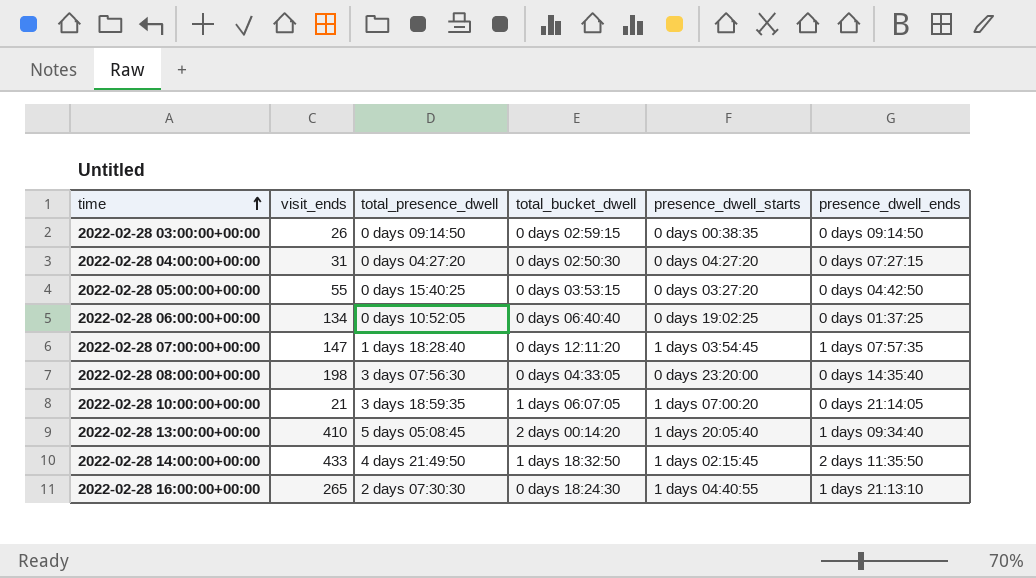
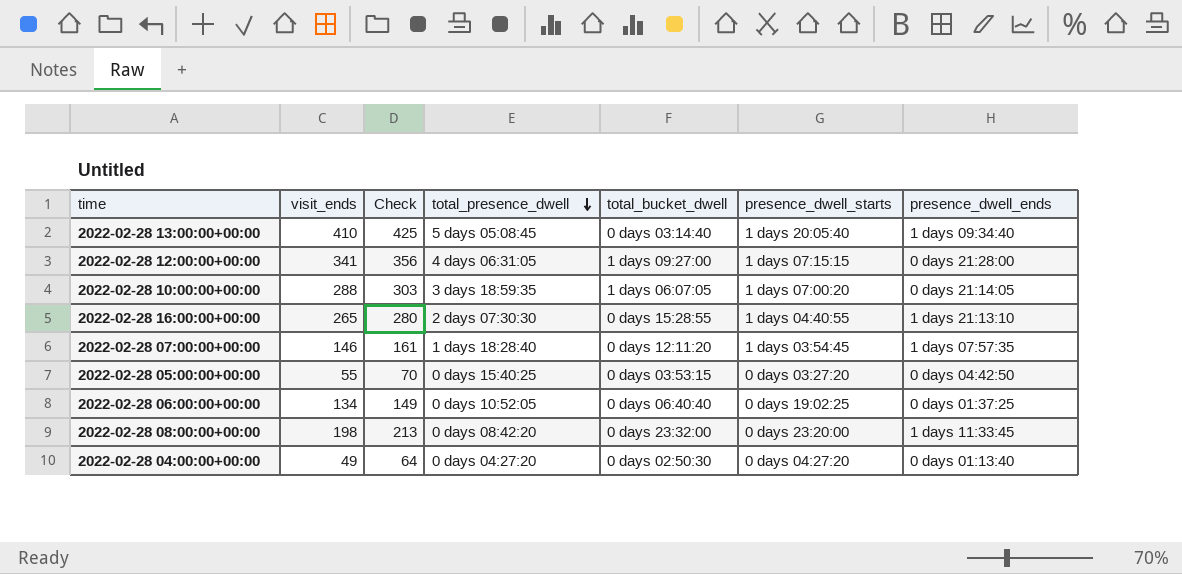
row order: time ascending -> total_presence_dwell descending
column Check | formula: none -> [visit_ends] + 15
row 2022-02-28 03:00:00+00:00: 26 | 0 days 09:14:50 | 0 days 02:59:15 | 0 days 00:38:35 | 0 days 09:14:50 -> none
row 2022-02-28 14:00:00+00:00: 433 | 4 days 21:49:50 | 1 days 18:32:50 | 1 days 02:15:45 | 2 days 11:35:50 -> none
2022-02-28 13:00:00+00:00 | total_bucket_dwell: 2 days 00:14:20 -> 0 days 03:14:40
row 2022-02-28 12:00:00+00:00: none -> 341 | 356 | 4 days 06:31:05 | 1 days 09:27:00 | 1 days 07:15:15 | 0 days 21:28:00
2022-02-28 10:00:00+00:00 | visit_ends: 21 -> 288
2022-02-28 16:00:00+00:00 | total_bucket_dwell: 0 days 18:24:30 -> 0 days 15:28:55
2022-02-28 07:00:00+00:00 | visit_ends: 147 -> 146
2022-02-28 08:00:00+00:00 | total_presence_dwell: 3 days 07:56:30 -> 0 days 08:42:20
2022-02-28 08:00:00+00:00 | total_bucket_dwell: 0 days 04:33:05 -> 0 days 23:32:00
2022-02-28 08:00:00+00:00 | presence_dwell_ends: 0 days 14:35:40 -> 1 days 11:33:45
2022-02-28 04:00:00+00:00 | visit_ends: 31 -> 49
2022-02-28 04:00:00+00:00 | presence_dwell_ends: 0 days 07:27:15 -> 0 days 01:13:40

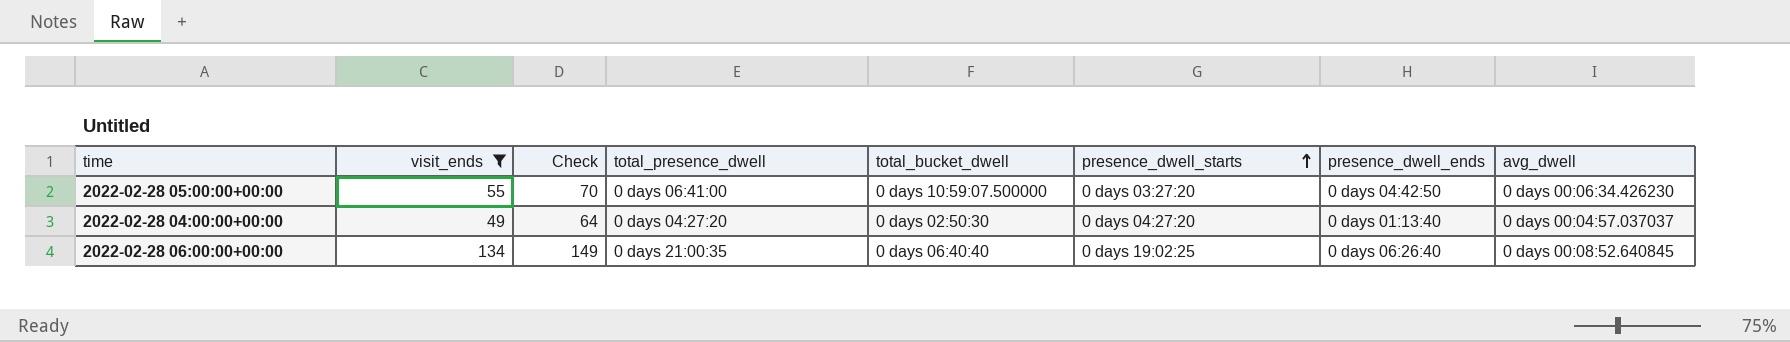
filter: none -> visit_ends <= 134
row order: total_presence_dwell descending -> presence_dwell_starts ascending
column avg_dwell | position: none -> 8
2022-02-28 05:00:00+00:00 | total_presence_dwell: 0 days 15:40:25 -> 0 days 06:41:00
2022-02-28 05:00:00+00:00 | total_bucket_dwell: 0 days 03:53:15 -> 0 days 10:59:07.500000
2022-02-28 06:00:00+00:00 | total_presence_dwell: 0 days 10:52:05 -> 0 days 21:00:35
2022-02-28 06:00:00+00:00 | presence_dwell_ends: 0 days 01:37:25 -> 0 days 06:26:40

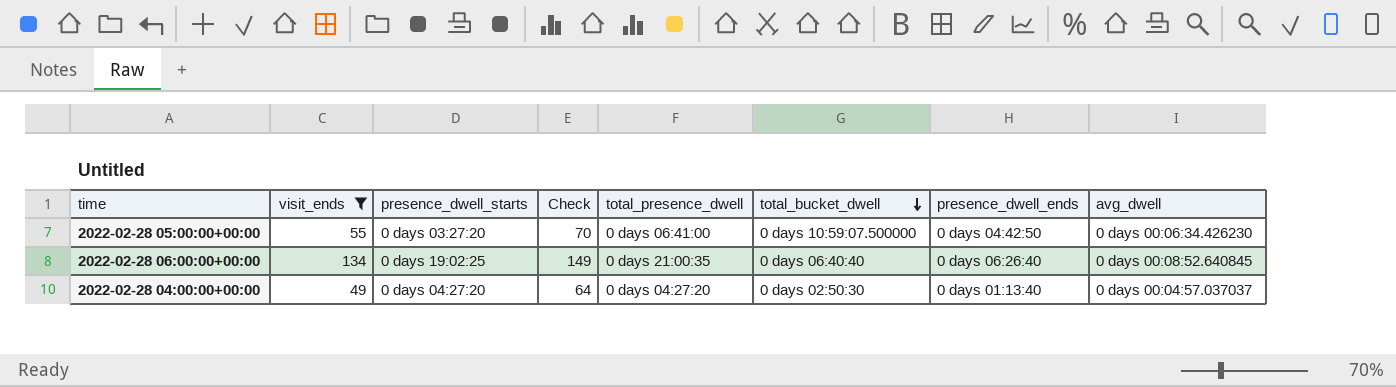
row order: presence_dwell_starts ascending -> total_bucket_dwell descending
column presence_dwell_starts | position: 6 -> 3

